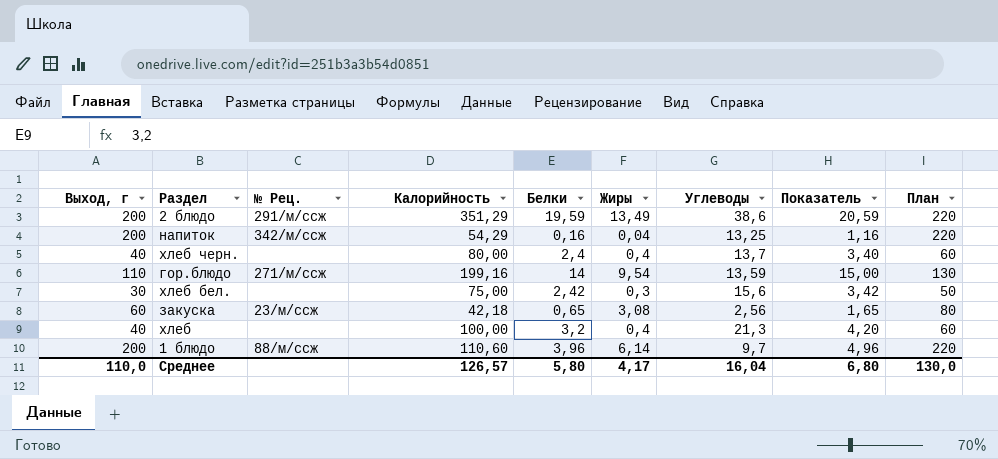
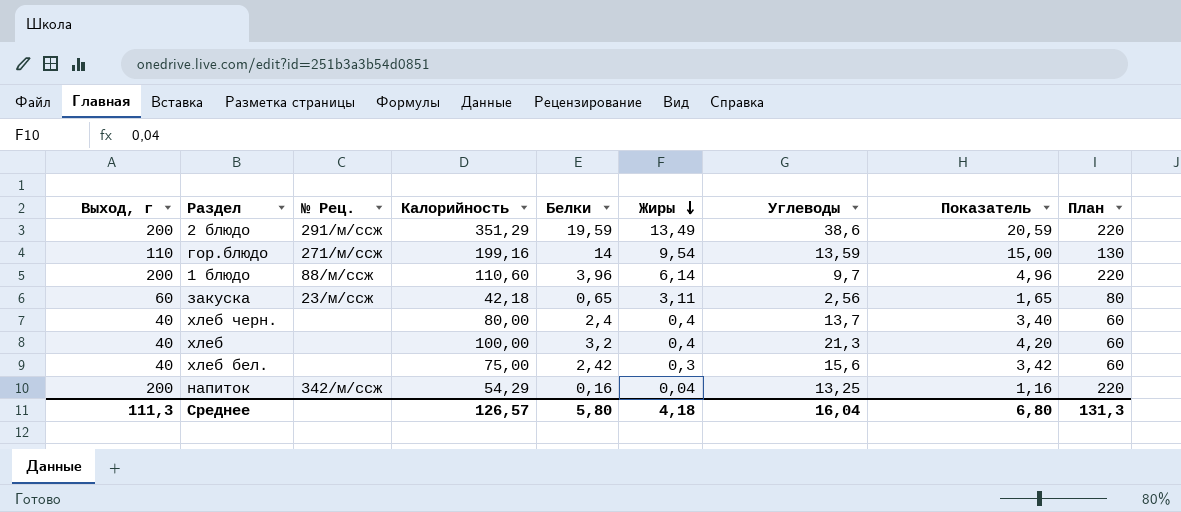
row order: none -> Жиры descending
закуска | Жиры: 3,08 -> 3,11
хлеб бел. | Выход, г: 30 -> 40
хлеб бел. | План: 50 -> 60
Среднее | Выход, г: 110,0 -> 111,3
Среднее | Жиры: 4,17 -> 4,18
Среднее | План: 130,0 -> 131,3

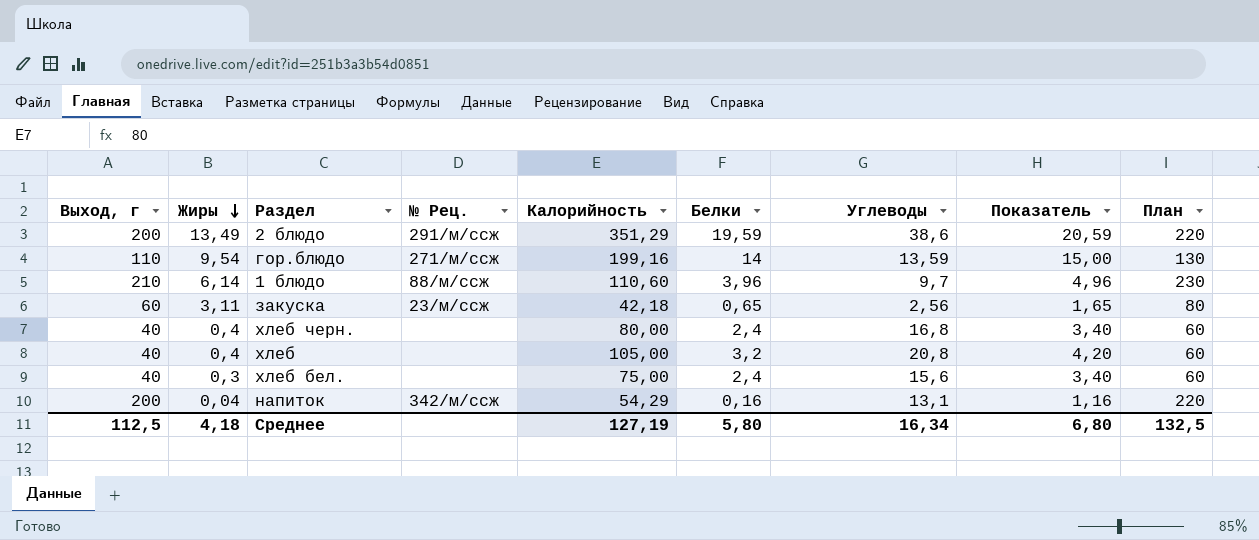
column Жиры | position: 6 -> 2
1 блюдо | Выход, г: 200 -> 210
1 блюдо | План: 220 -> 230
хлеб черн. | Углеводы: 13,7 -> 16,8
хлеб | Калорийность: 100,00 -> 105,00
хлеб | Углеводы: 21,3 -> 20,8
хлеб бел. | Белки: 2,42 -> 2,4
хлеб бел. | Показатель: 3,42 -> 3,40
напиток | Углеводы: 13,25 -> 13,1
Среднее | Выход, г: 111,3 -> 112,5
Среднее | Калорийность: 126,57 -> 127,19
Среднее | Углеводы: 16,04 -> 16,34
Среднее | План: 131,3 -> 132,5

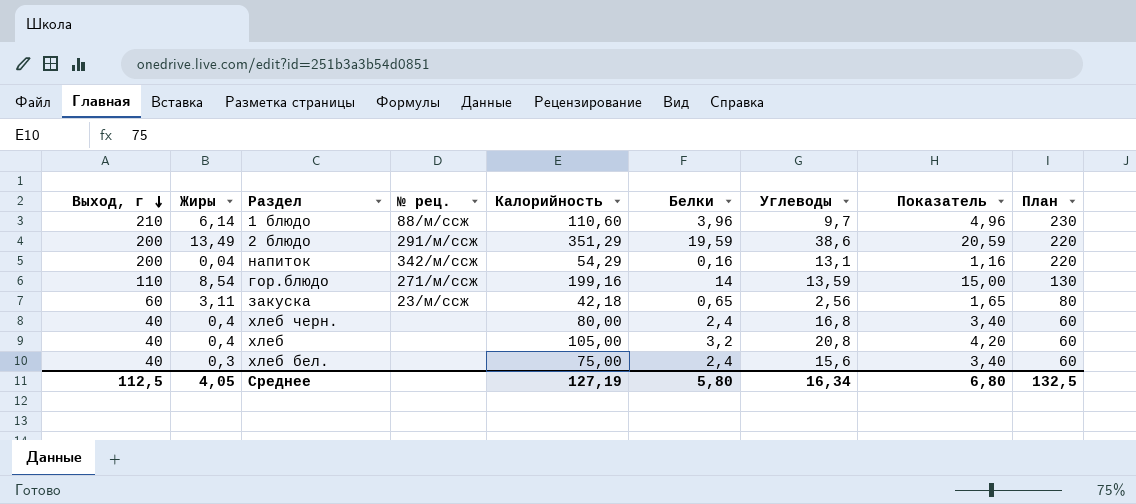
row order: Жиры descending -> Выход, г descending
column name: № Рец. -> № рец.
гор.блюдо | Жиры: 9,54 -> 8,54
Среднее | Жиры: 4,18 -> 4,05

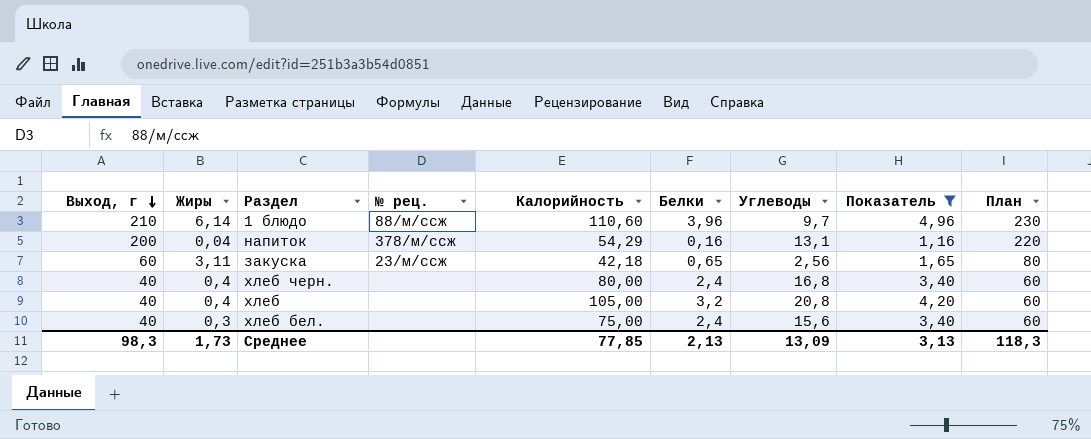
filter: none -> Показатель <= 4,96
напиток | № рец.: 342/м/ссж -> 378/м/ссж
Среднее | Выход, г: 112,5 -> 98,3
Среднее | Жиры: 4,05 -> 1,73
Среднее | Калорийность: 127,19 -> 77,85
Среднее | Белки: 5,80 -> 2,13
Среднее | Углеводы: 16,34 -> 13,09
Среднее | Показатель: 6,80 -> 3,13
Среднее | План: 132,5 -> 118,3

